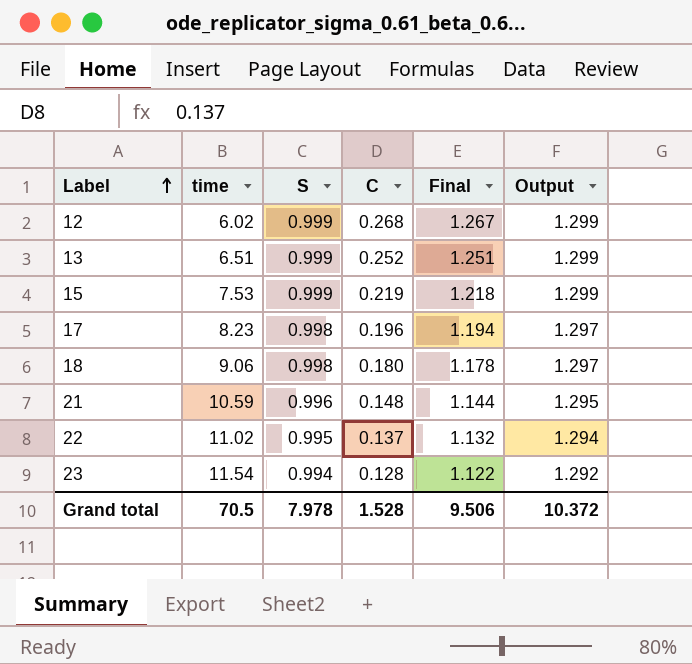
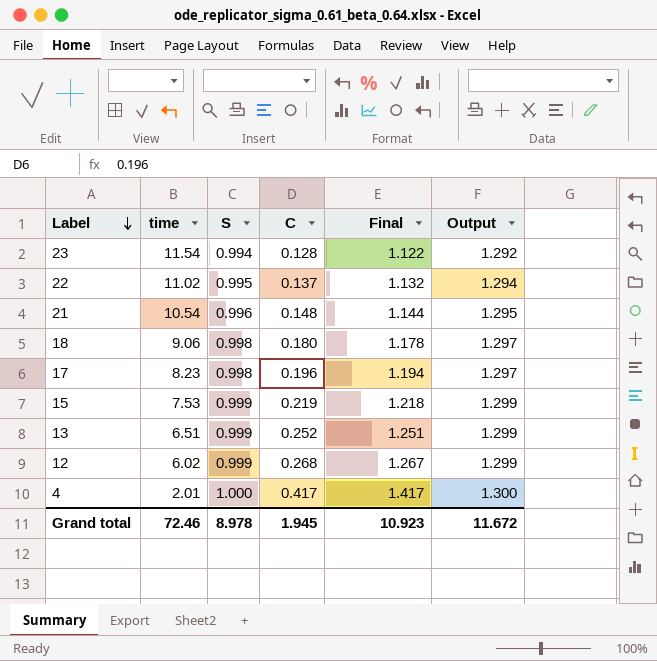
row order: Label ascending -> Label descending
21 | time: 10.59 -> 10.54
row 4: none -> 2.01 | 1.000 | 0.417 | 1.417 | 1.300
Grand total | time: 70.5 -> 72.46
Grand total | S: 7.978 -> 8.978
Grand total | C: 1.528 -> 1.945
Grand total | Final: 9.506 -> 10.923
Grand total | Output: 10.372 -> 11.672

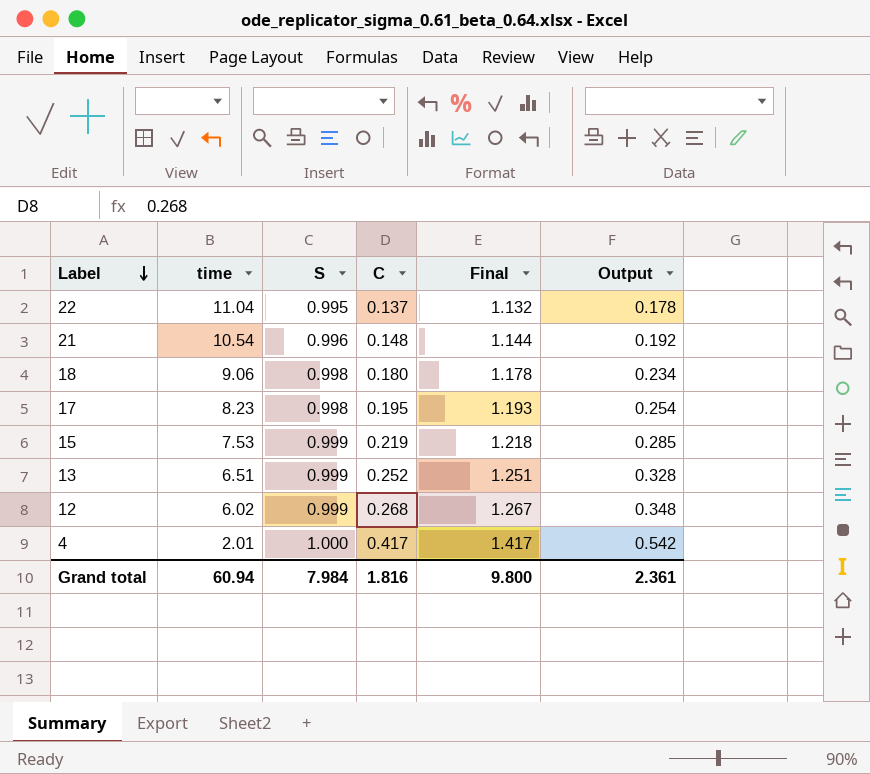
column Output | formula: [S] * 1.3 -> [C] * 1.3
row 23: 11.54 | 0.994 | 0.128 | 1.122 | 1.292 -> none
22 | time: 11.02 -> 11.04
17 | C: 0.196 -> 0.195
17 | Final: 1.194 -> 1.193
Grand total | time: 72.46 -> 60.94
Grand total | S: 8.978 -> 7.984
Grand total | C: 1.945 -> 1.816
Grand total | Final: 10.923 -> 9.800
Grand total | Output: 11.672 -> 2.361

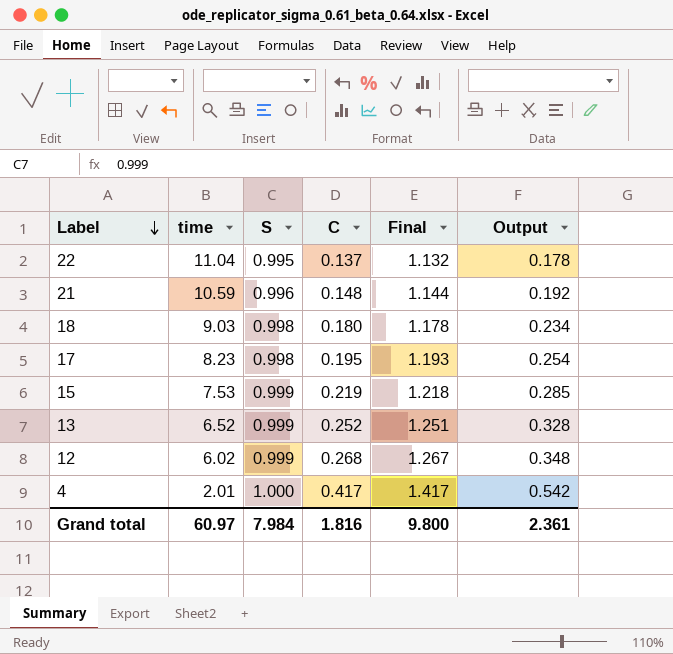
21 | time: 10.54 -> 10.59
18 | time: 9.06 -> 9.03
13 | time: 6.51 -> 6.52
Grand total | time: 60.94 -> 60.97

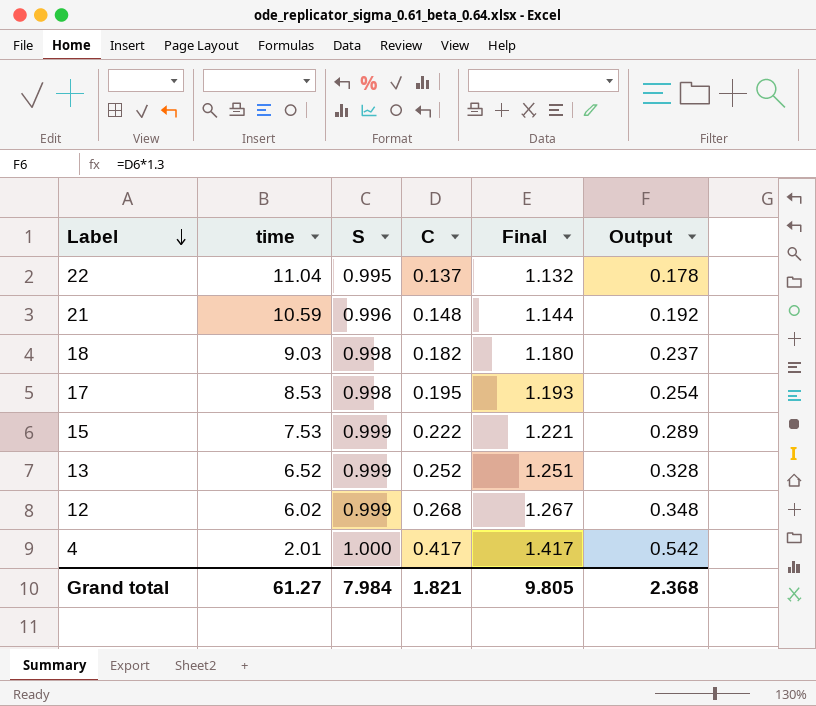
18 | C: 0.180 -> 0.182
18 | Final: 1.178 -> 1.180
18 | Output: 0.234 -> 0.237
17 | time: 8.23 -> 8.53
15 | C: 0.219 -> 0.222
15 | Final: 1.218 -> 1.221
15 | Output: 0.285 -> 0.289
Grand total | time: 60.97 -> 61.27
Grand total | C: 1.816 -> 1.821
Grand total | Final: 9.800 -> 9.805
Grand total | Output: 2.361 -> 2.368

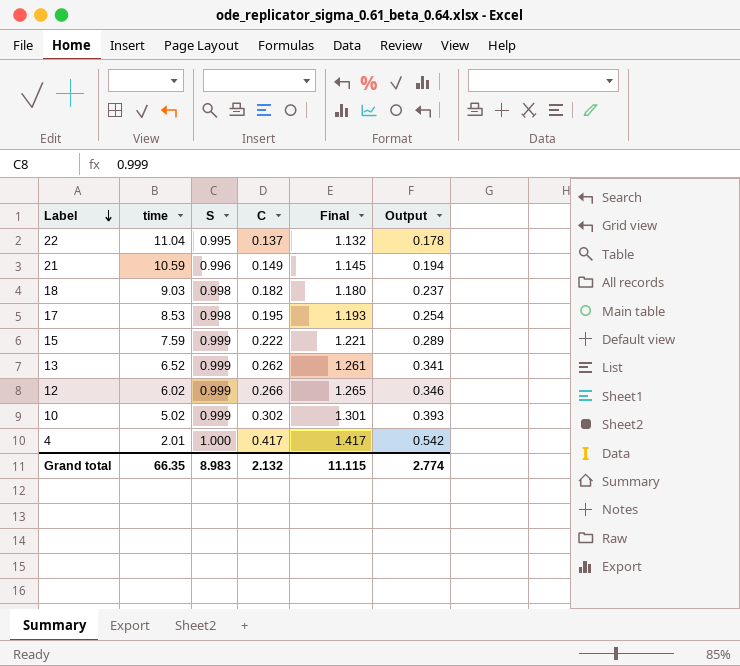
21 | C: 0.148 -> 0.149
21 | Final: 1.144 -> 1.145
21 | Output: 0.192 -> 0.194
15 | time: 7.53 -> 7.59
13 | C: 0.252 -> 0.262
13 | Final: 1.251 -> 1.261
13 | Output: 0.328 -> 0.341
12 | C: 0.268 -> 0.266
12 | Final: 1.267 -> 1.265
12 | Output: 0.348 -> 0.346
row 10: none -> 5.02 | 0.999 | 0.302 | 1.301 | 0.393
Grand total | time: 61.27 -> 66.35
Grand total | S: 7.984 -> 8.983
Grand total | C: 1.821 -> 2.132
Grand total | Final: 9.805 -> 11.115
Grand total | Output: 2.368 -> 2.774

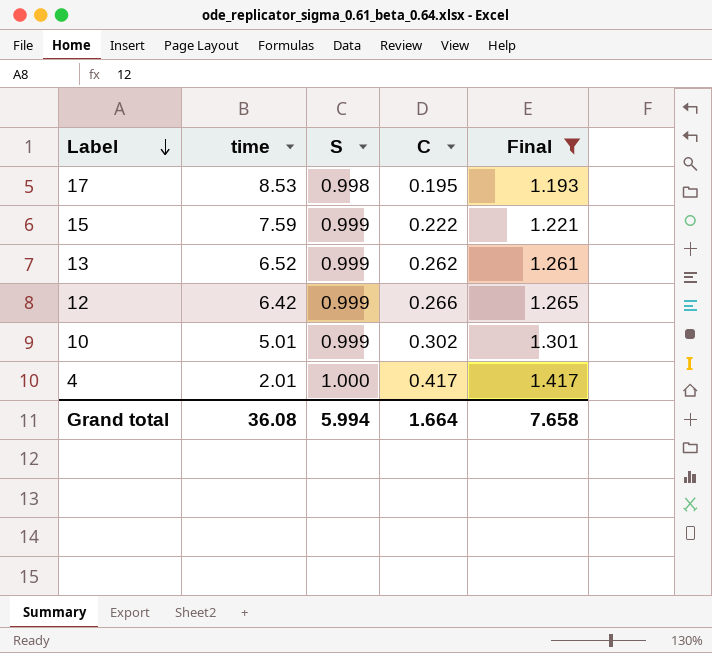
filter: none -> Final >= 1.193
column Output | formula: [C] * 1.3 -> none
12 | time: 6.02 -> 6.42
10 | time: 5.02 -> 5.01
Grand total | time: 66.35 -> 36.08
Grand total | S: 8.983 -> 5.994
Grand total | C: 2.132 -> 1.664
Grand total | Final: 11.115 -> 7.658

